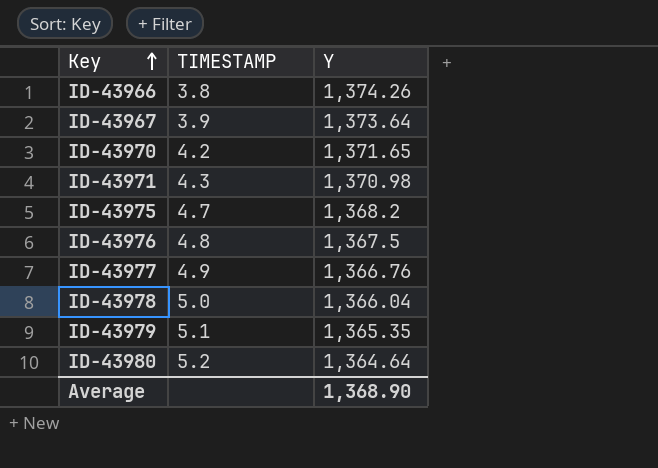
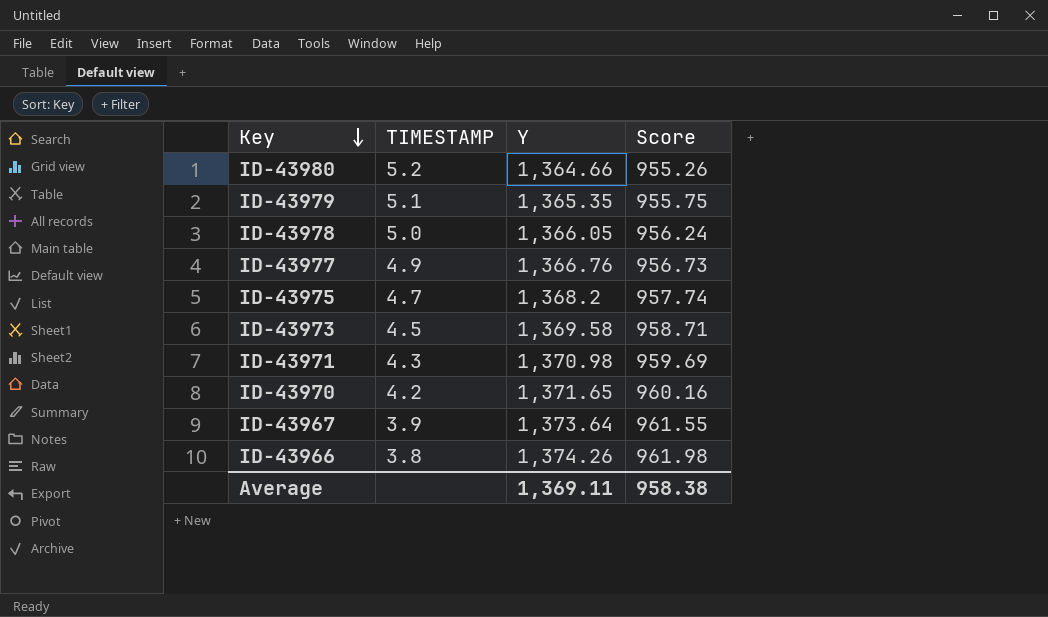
row order: Key ascending -> Key descending
column Score | formula: none -> [Y] * 0.7
row ID-43976: 4.8 | 1,367.5 -> none
ID-43980 | Y: 1,364.64 -> 1,364.66
ID-43978 | Y: 1,366.04 -> 1,366.05
row ID-43973: none -> 4.5 | 1,369.58 | 958.71
Average | Y: 1,368.90 -> 1,369.11

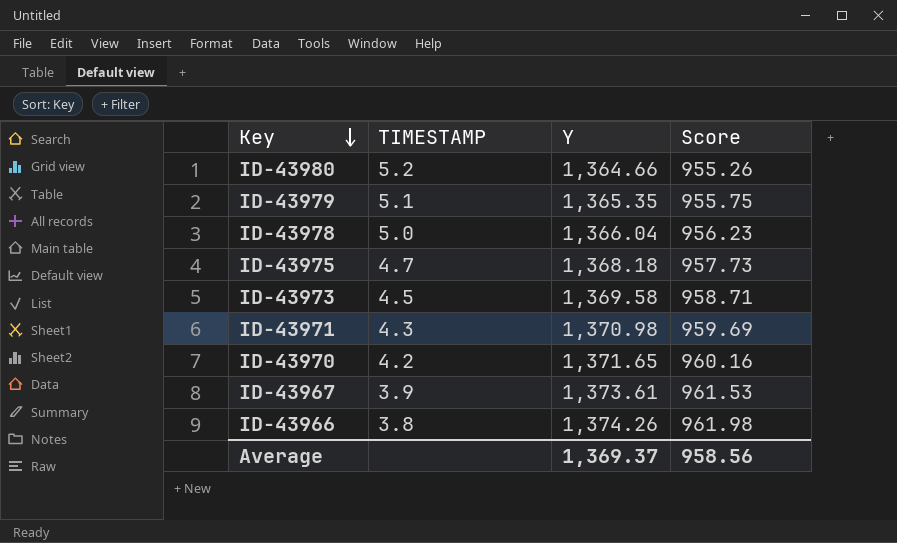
row ID-43977: 4.9 | 1,366.76 | 956.73 -> none
ID-43978 | Y: 1,366.05 -> 1,366.04
ID-43978 | Score: 956.24 -> 956.23
ID-43975 | Y: 1,368.2 -> 1,368.18
ID-43975 | Score: 957.74 -> 957.73
ID-43967 | Y: 1,373.64 -> 1,373.61
ID-43967 | Score: 961.55 -> 961.53
Average | Y: 1,369.11 -> 1,369.37
Average | Score: 958.38 -> 958.56

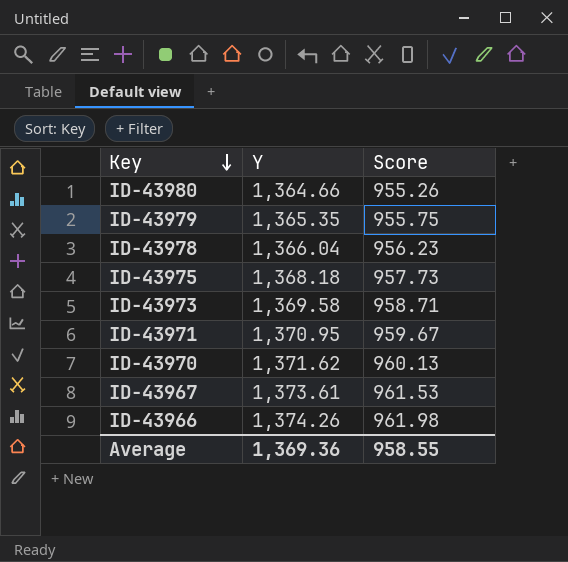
column TIMESTAMP | position: 2 -> none
ID-43971 | Y: 1,370.98 -> 1,370.95
ID-43971 | Score: 959.69 -> 959.67
ID-43970 | Y: 1,371.65 -> 1,371.62
ID-43970 | Score: 960.16 -> 960.13
Average | Y: 1,369.37 -> 1,369.36
Average | Score: 958.56 -> 958.55

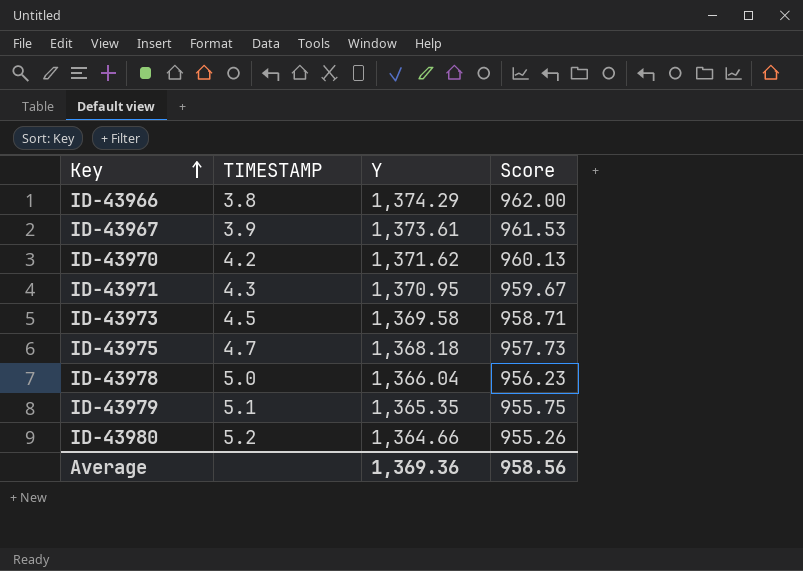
row order: Key descending -> Key ascending
column TIMESTAMP | position: none -> 2
ID-43966 | Y: 1,374.26 -> 1,374.29
ID-43966 | Score: 961.98 -> 962.00
Average | Score: 958.55 -> 958.56

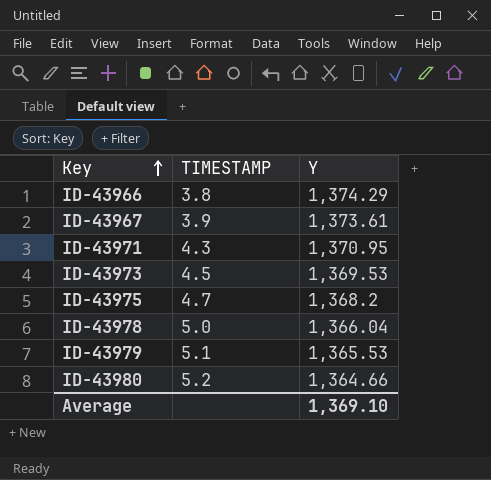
column Score | formula: [Y] * 0.7 -> none
row ID-43970: 4.2 | 1,371.62 | 960.13 -> none
ID-43973 | Y: 1,369.58 -> 1,369.53
ID-43975 | Y: 1,368.18 -> 1,368.2
ID-43979 | Y: 1,365.35 -> 1,365.53
Average | Y: 1,369.36 -> 1,369.10

